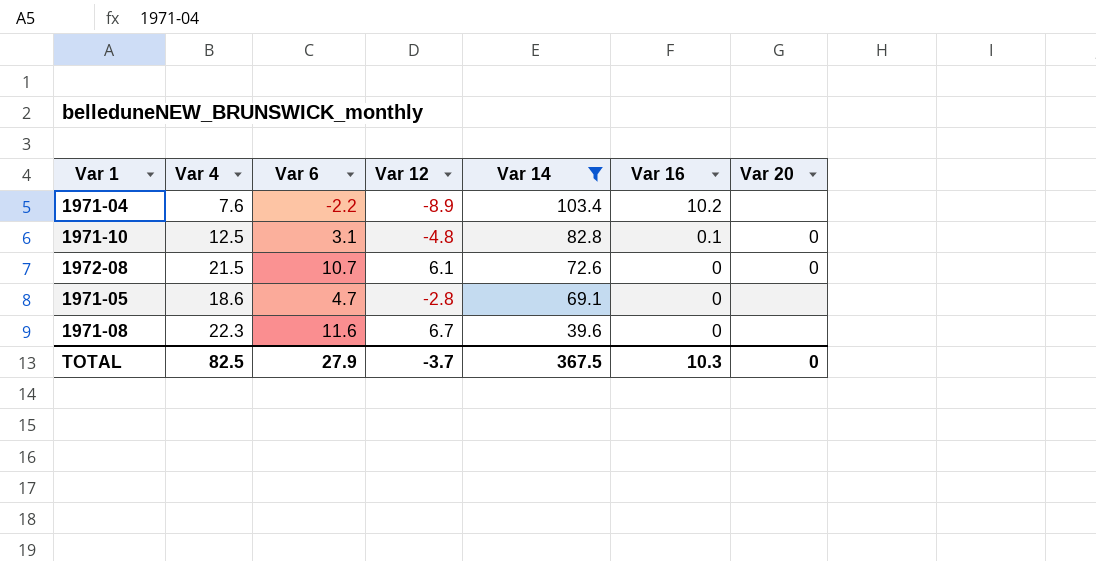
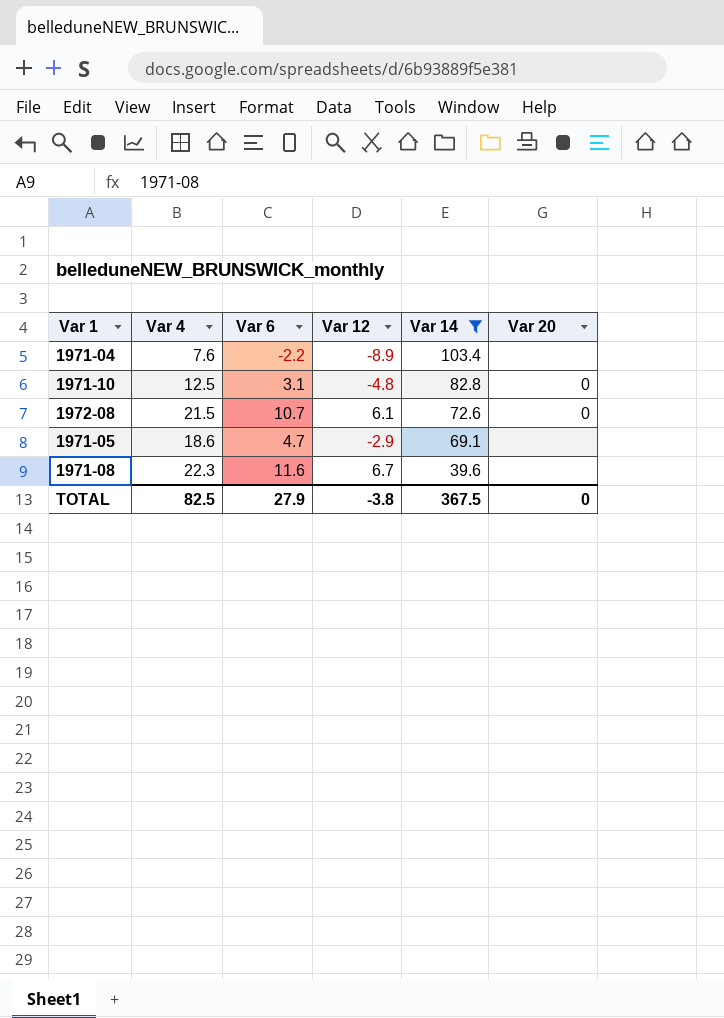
column Var 16 | position: 6 -> none
1971-05 | Var 12: -2.8 -> -2.9
TOTAL | Var 12: -3.7 -> -3.8

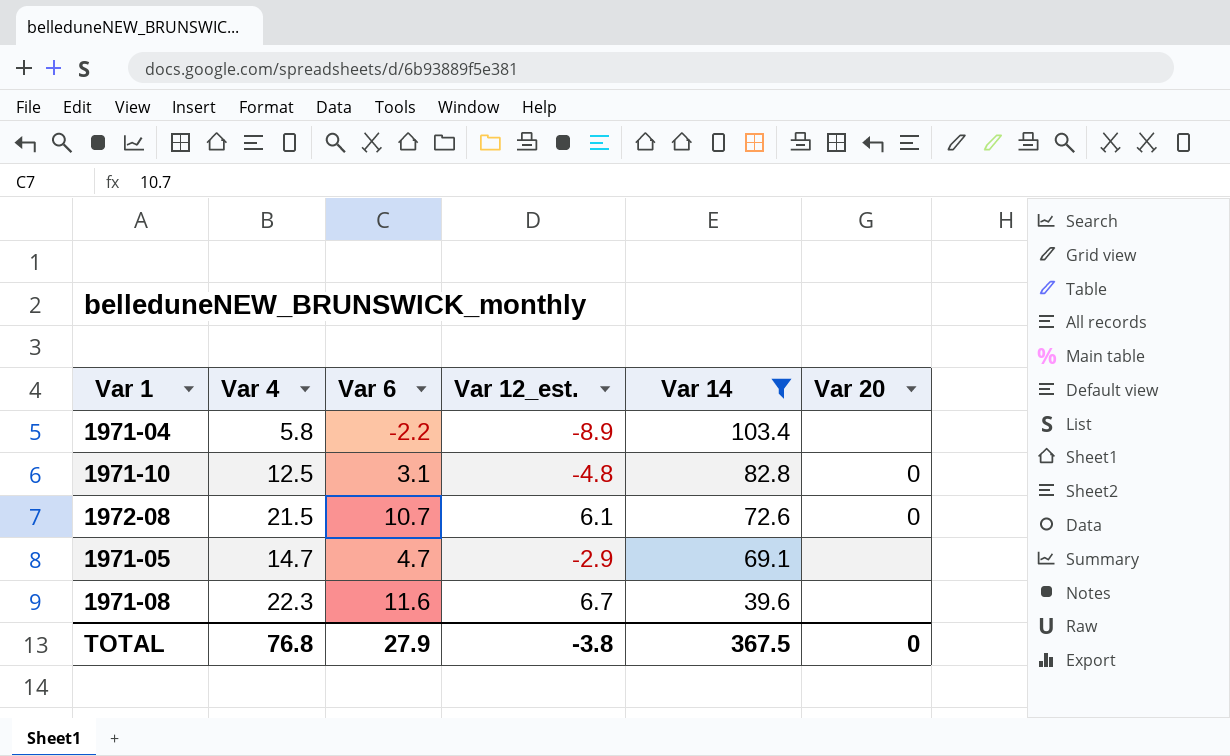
column name: Var 12 -> Var 12_est.
1971-04 | Var 4: 7.6 -> 5.8
1971-05 | Var 4: 18.6 -> 14.7
TOTAL | Var 4: 82.5 -> 76.8

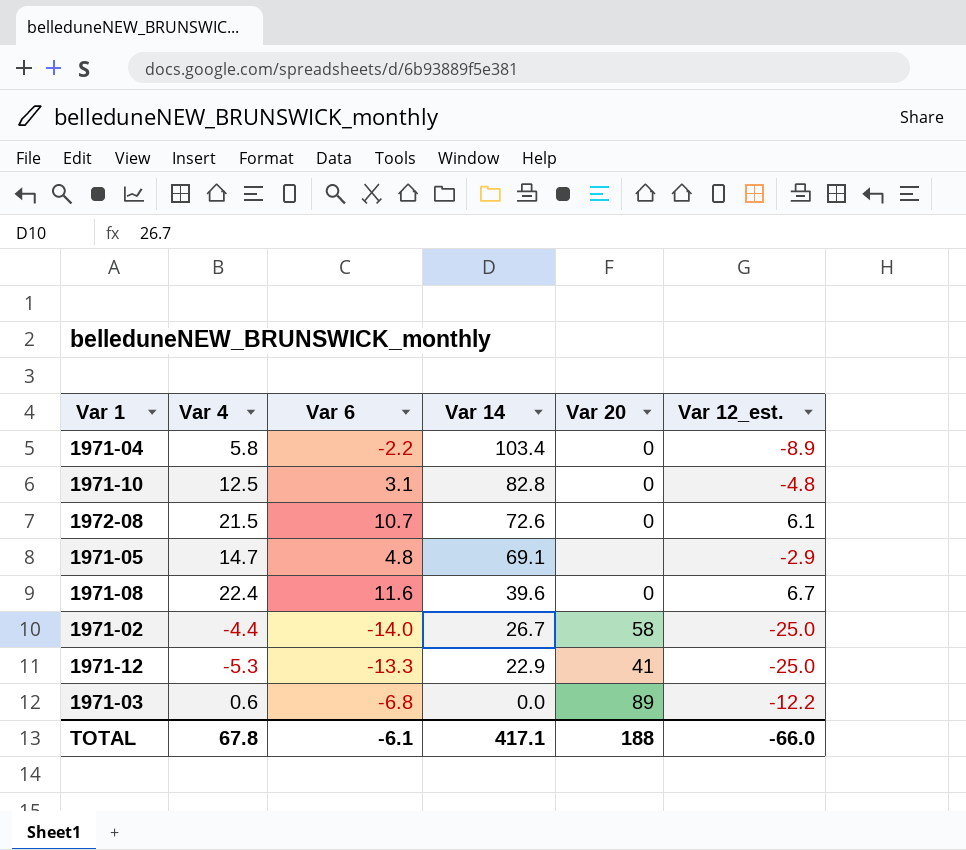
filter: Var 14 >= 39.6 -> none
column Var 12_est. | position: 4 -> 6
1971-04 | Var 20: none -> 0
1971-05 | Var 6: 4.7 -> 4.8
1971-08 | Var 4: 22.3 -> 22.4
1971-08 | Var 20: none -> 0
TOTAL | Var 4: 76.8 -> 67.8
TOTAL | Var 6: 27.9 -> -6.1
TOTAL | Var 14: 367.5 -> 417.1
TOTAL | Var 20: 0 -> 188
TOTAL | Var 12_est.: -3.8 -> -66.0

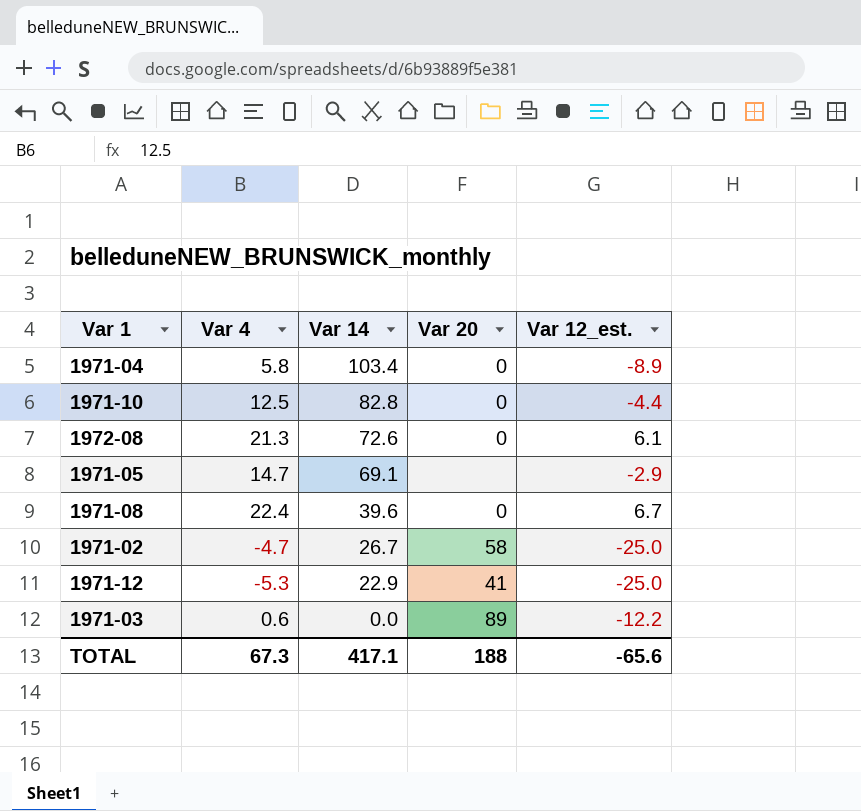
column Var 6 | position: 3 -> none
1971-10 | Var 12_est.: -4.8 -> -4.4
1972-08 | Var 4: 21.5 -> 21.3
1971-02 | Var 4: -4.4 -> -4.7
TOTAL | Var 4: 67.8 -> 67.3
TOTAL | Var 12_est.: -66.0 -> -65.6

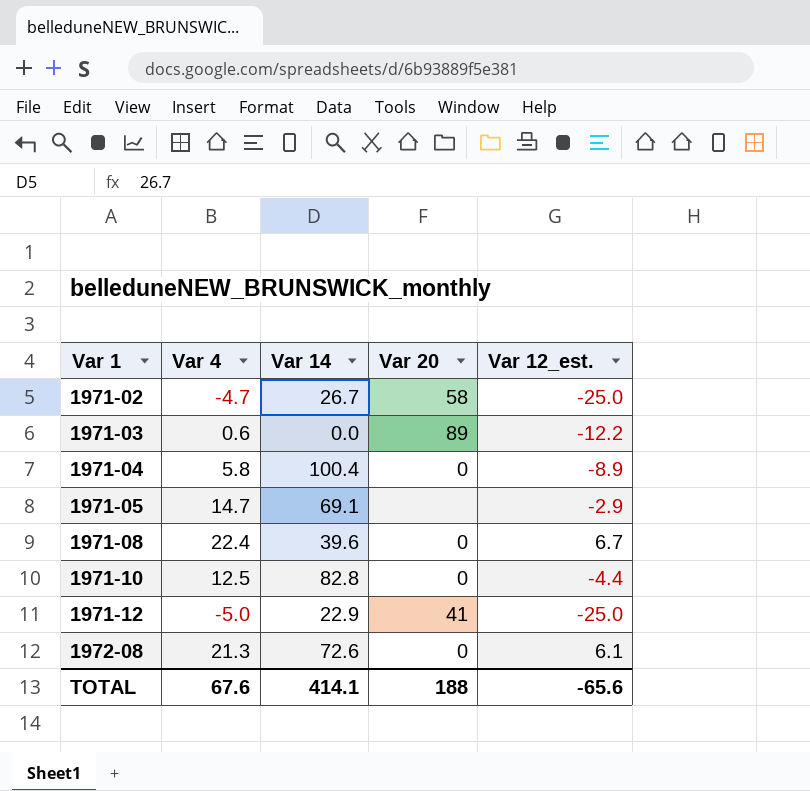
row order: Var 14 descending -> Var 1 ascending
1971-04 | Var 14: 103.4 -> 100.4
1971-12 | Var 4: -5.3 -> -5.0
TOTAL | Var 4: 67.3 -> 67.6
TOTAL | Var 14: 417.1 -> 414.1

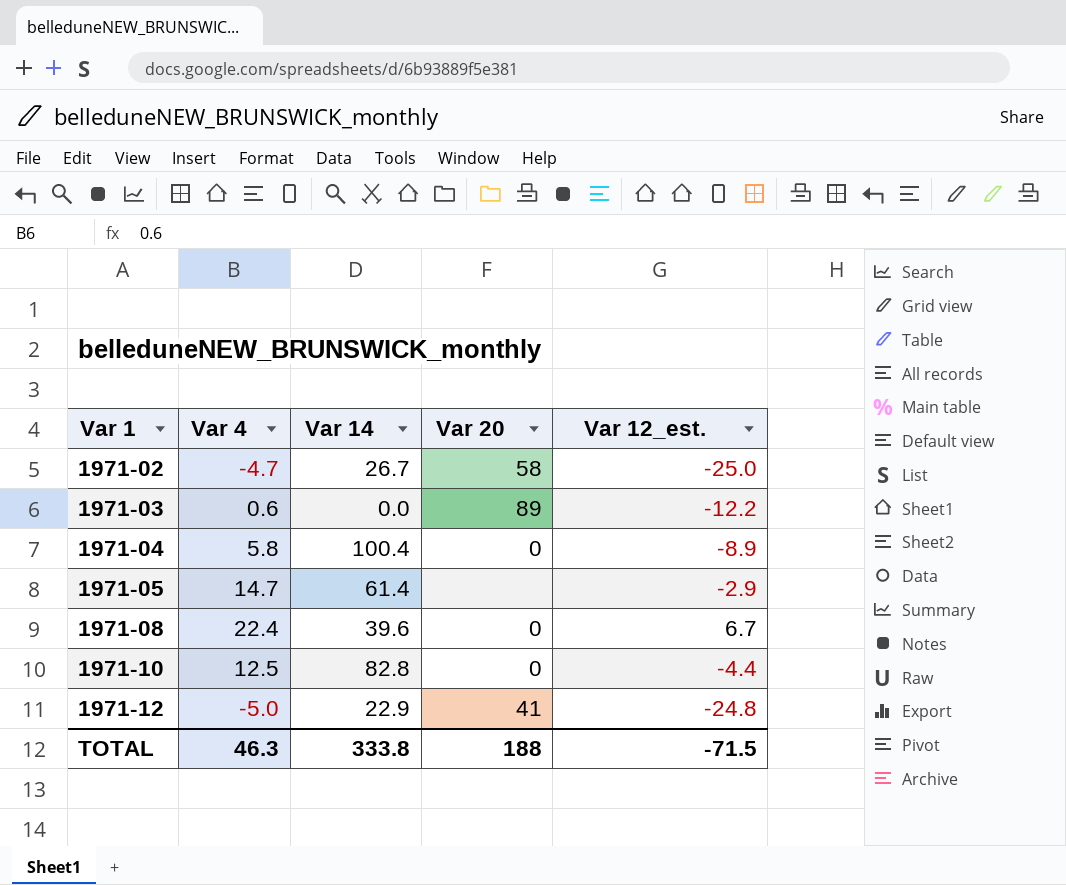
row 1972-08: 21.3 | 72.6 | 0 | 6.1 -> none
1971-05 | Var 14: 69.1 -> 61.4
1971-12 | Var 12_est.: -25.0 -> -24.8
TOTAL | Var 4: 67.6 -> 46.3
TOTAL | Var 14: 414.1 -> 333.8
TOTAL | Var 12_est.: -65.6 -> -71.5

